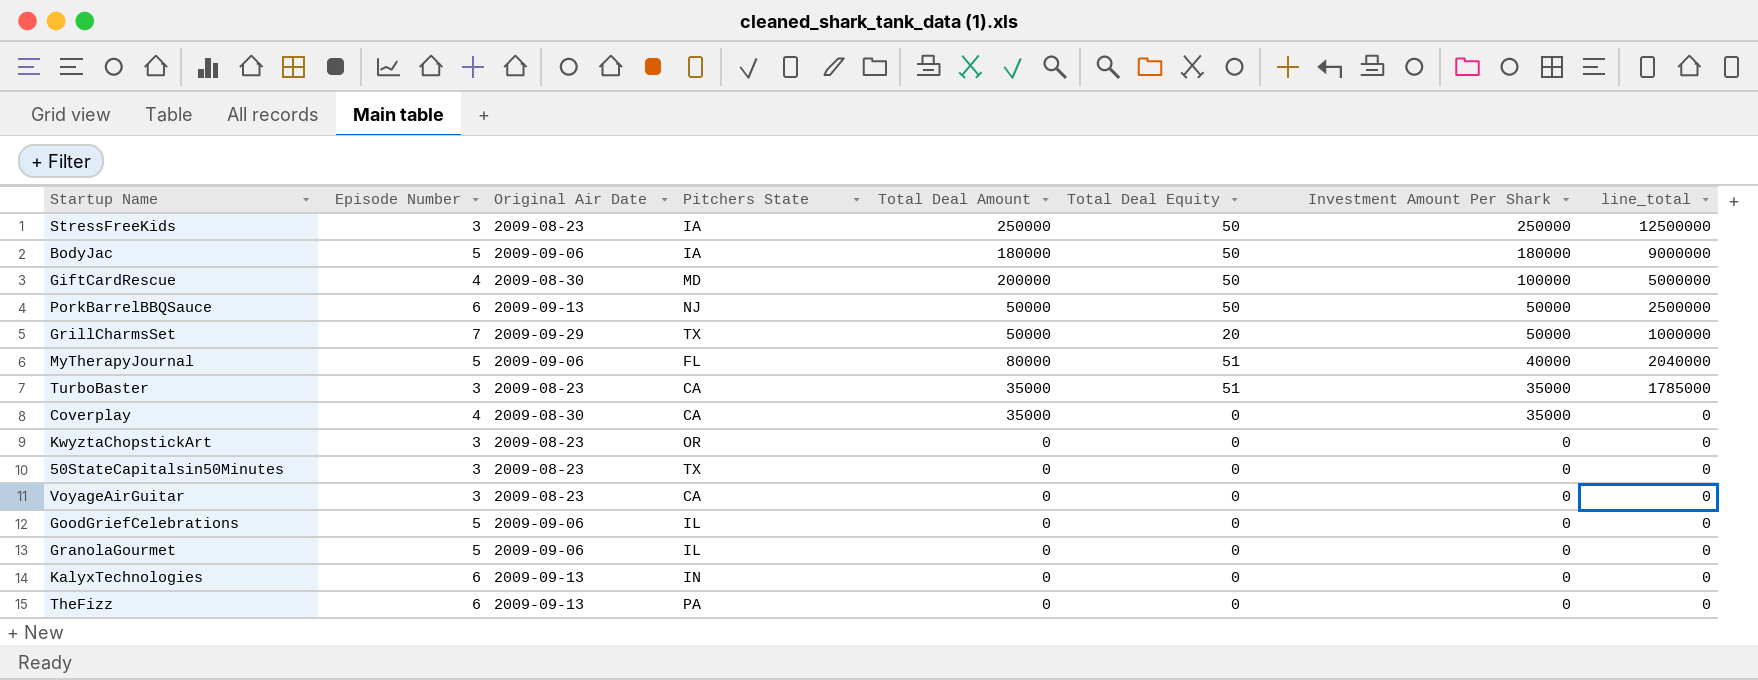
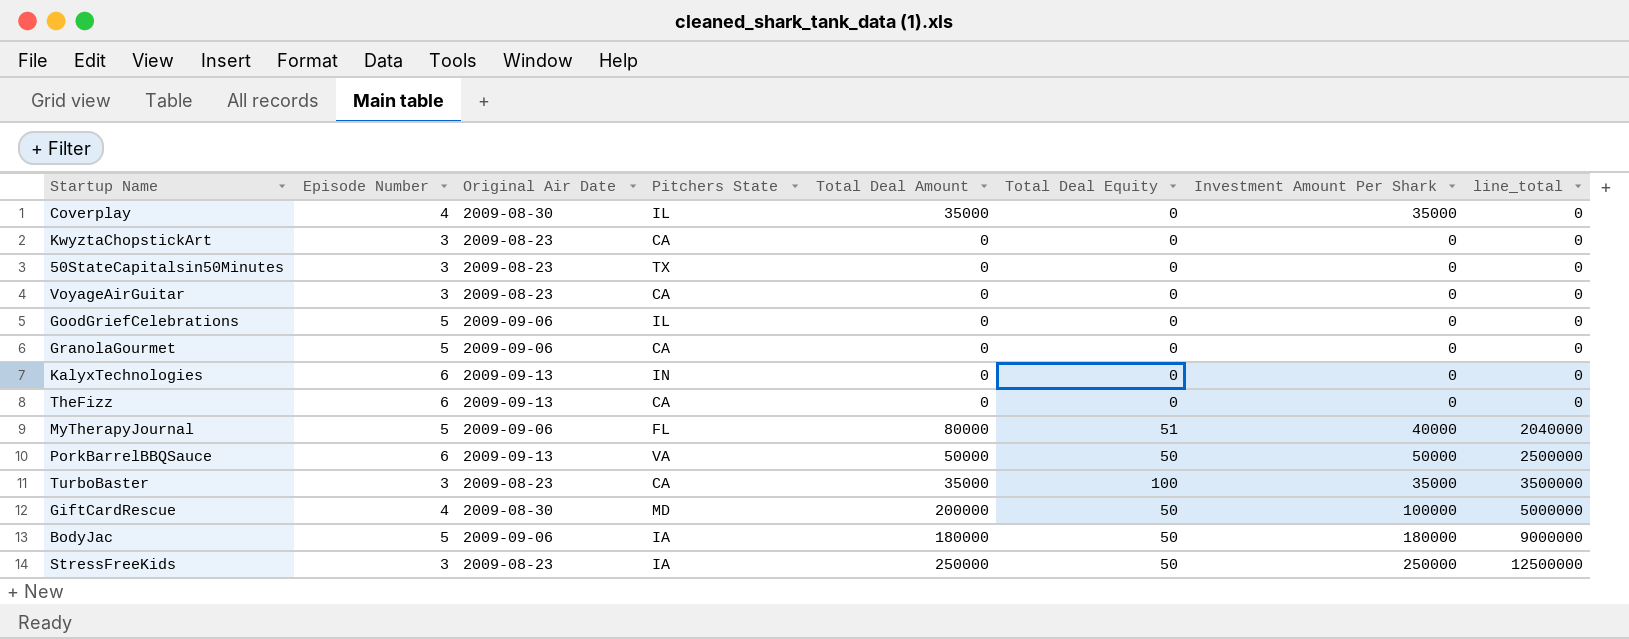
row order: Investment Amount Per Shark descending -> line_total ascending
row GrillCharmsSet: 7 | 2009-09-29 | TX | 50000 | 20 | 50000 | 1000000 -> none
Coverplay | Pitchers State: CA -> IL
KwyztaChopstickArt | Pitchers State: OR -> CA
GranolaGourmet | Pitchers State: IL -> CA
TheFizz | Pitchers State: PA -> CA
PorkBarrelBBQSauce | Pitchers State: NJ -> VA
TurboBaster | Total Deal Equity: 51 -> 100
TurboBaster | line_total: 1785000 -> 3500000

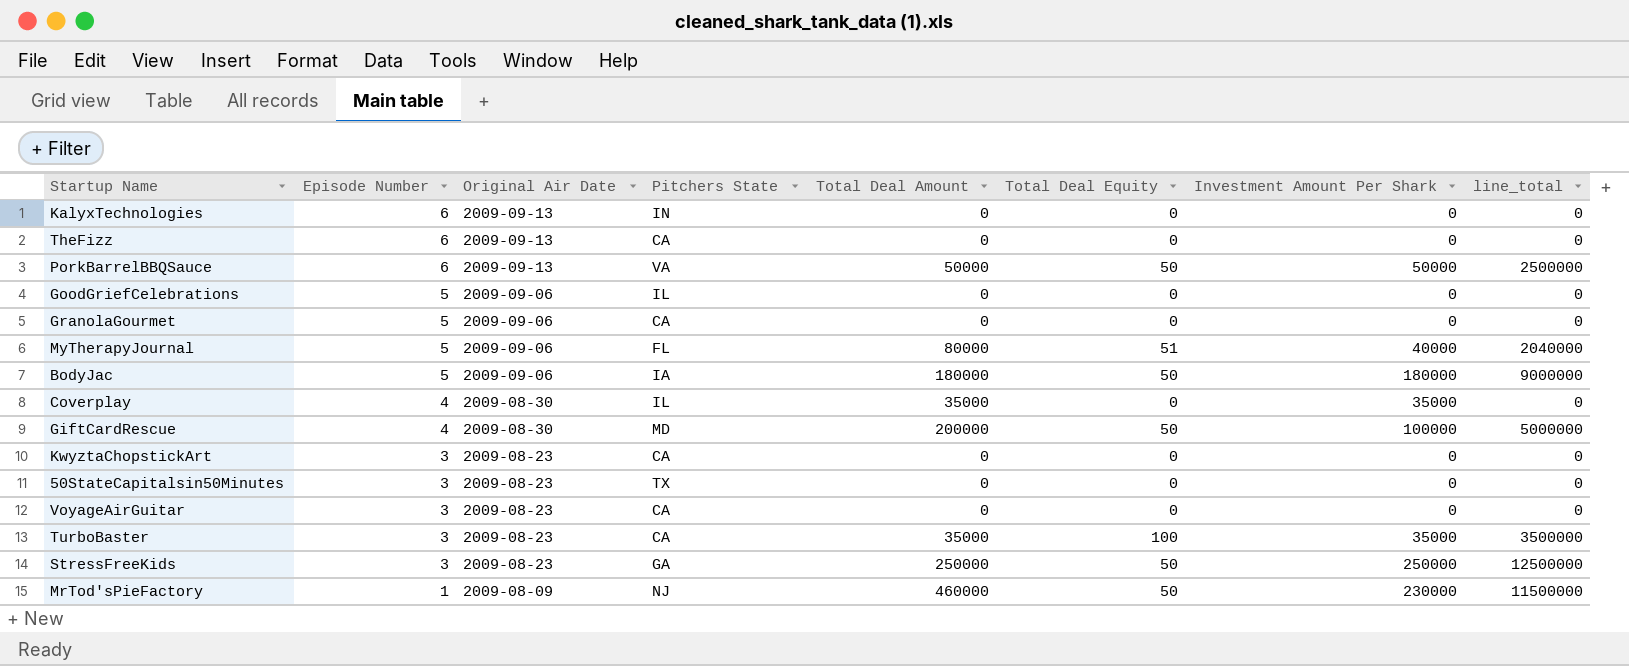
row order: line_total ascending -> Episode Number descending
StressFreeKids | Pitchers State: IA -> GA
row MrTod'sPieFactory: none -> 1 | 2009-08-09 | NJ | 460000 | 50 | 230000 | 11500000

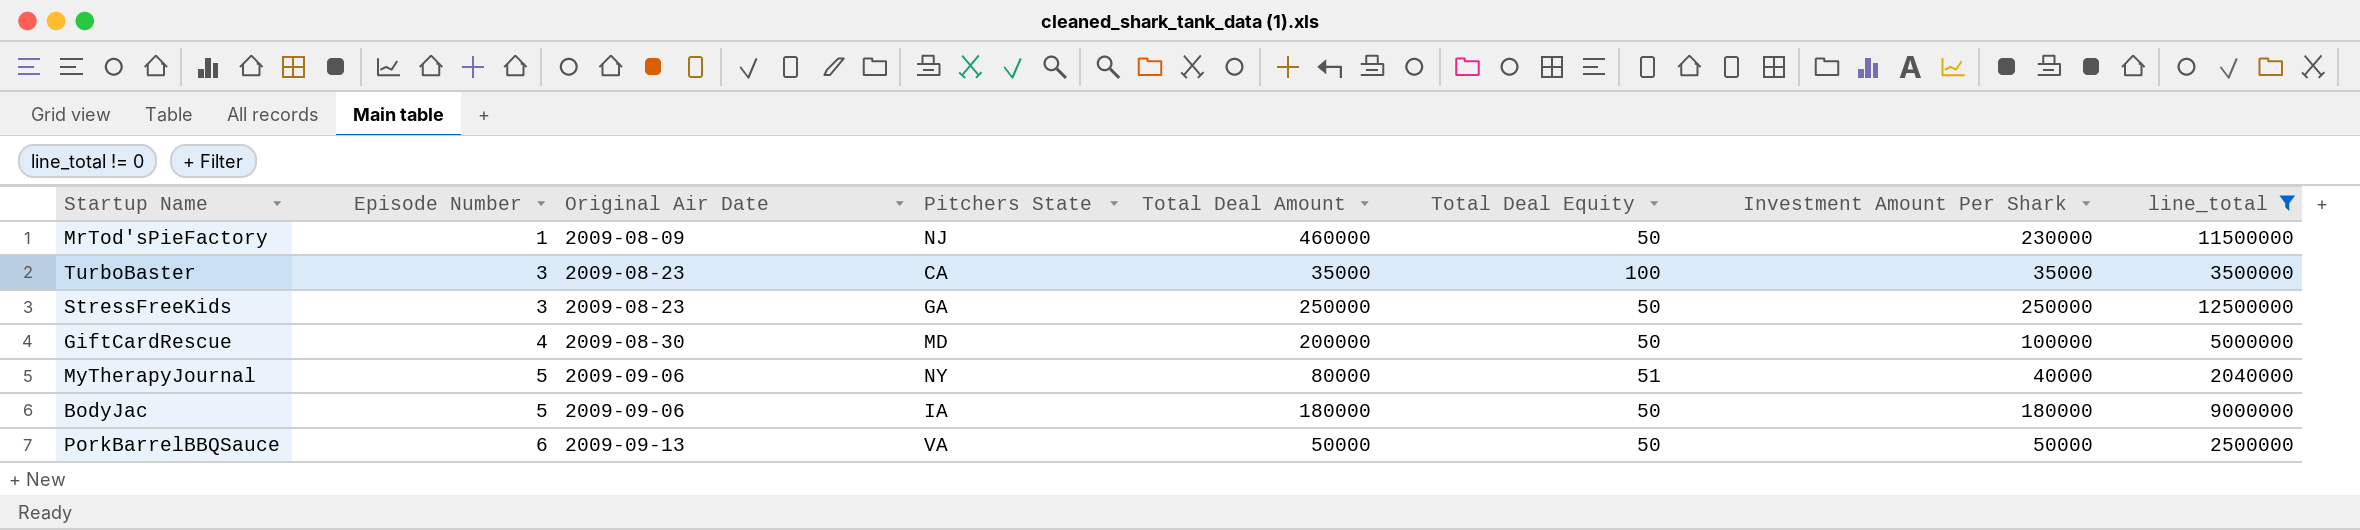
filter: none -> line_total != 0
row order: Episode Number descending -> Episode Number ascending
MyTherapyJournal | Pitchers State: FL -> NY

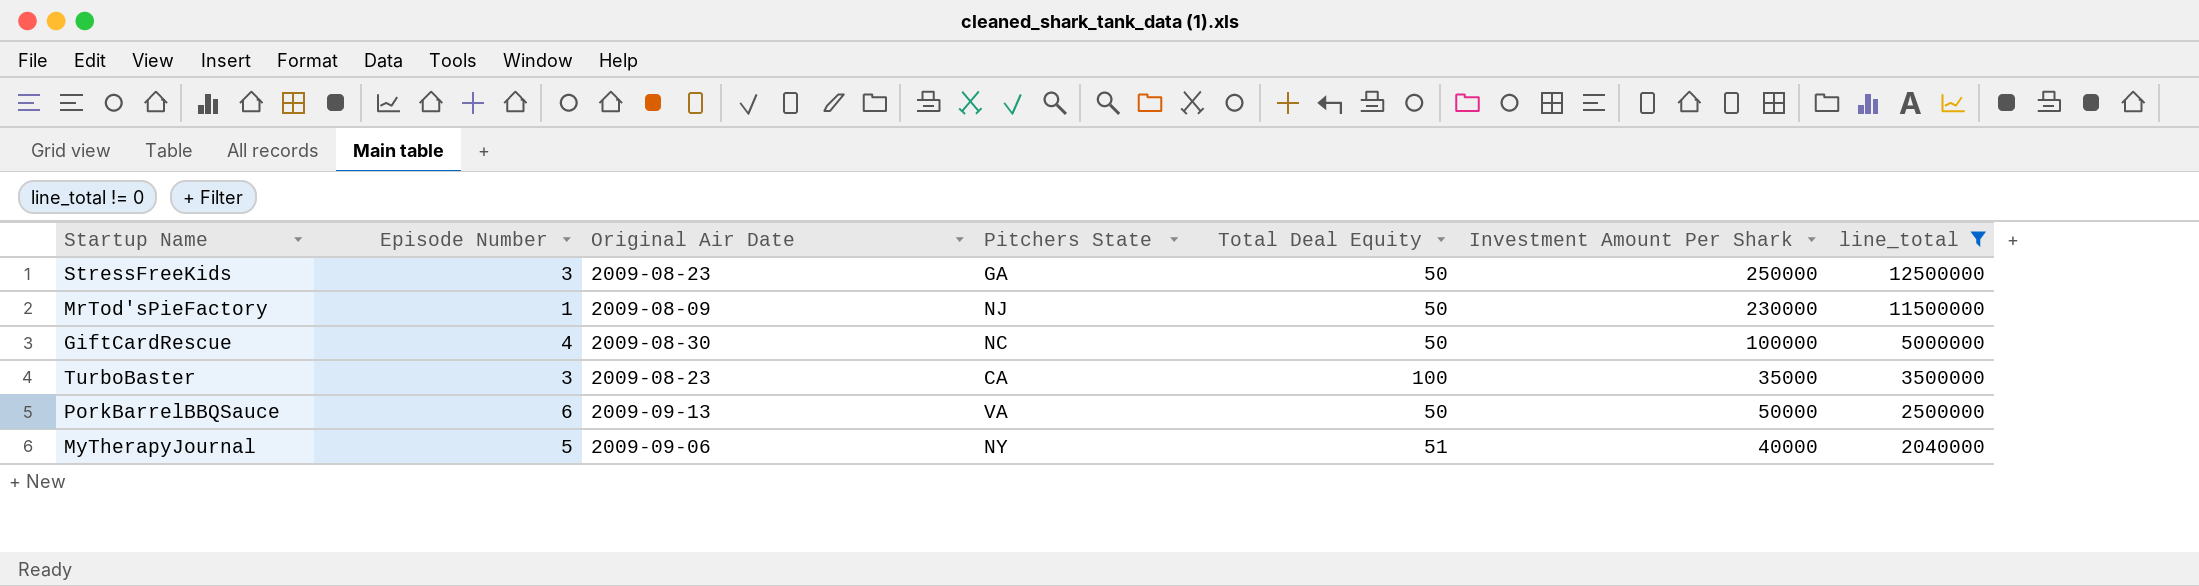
row order: Episode Number ascending -> line_total descending
column Total Deal Amount | position: 5 -> none
row BodyJac: 5 | 2009-09-06 | IA | 180000 | 50 | 180000 | 9000000 -> none
GiftCardRescue | Pitchers State: MD -> NC

